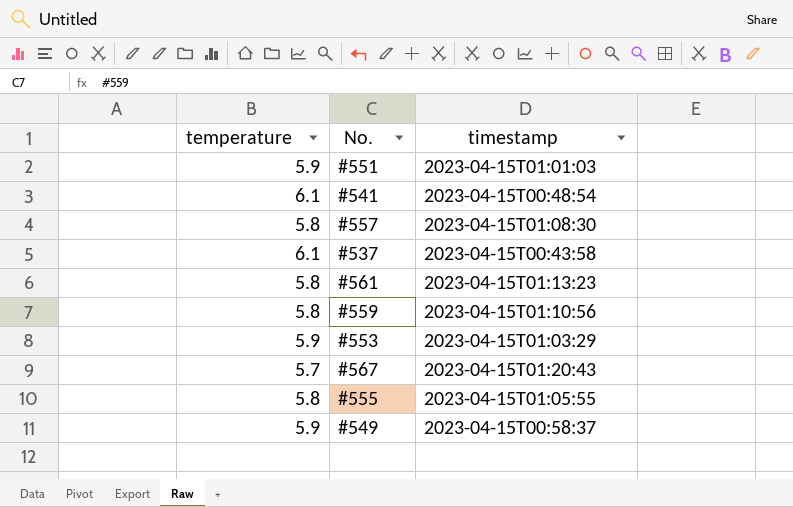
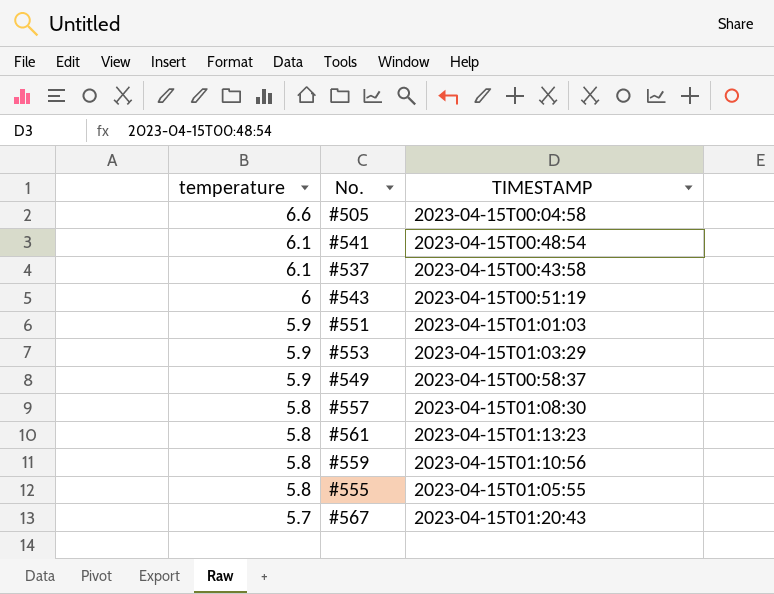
row order: none -> temperature descending
column name: timestamp -> TIMESTAMP
row #505: none -> 6.6 | 2023-04-15T00:04:58
row #543: none -> 6 | 2023-04-15T00:51:19

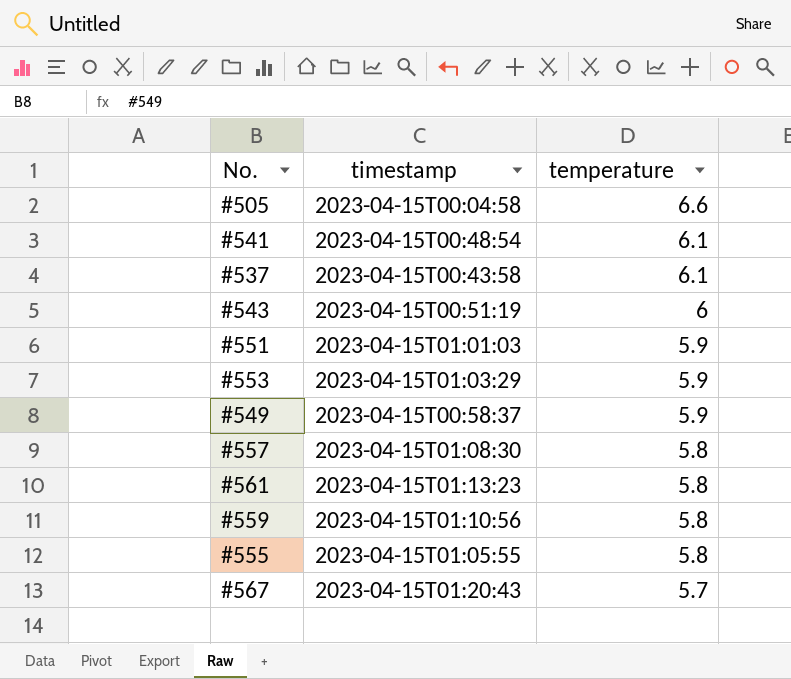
column name: TIMESTAMP -> timestamp
column temperature | position: 1 -> 3

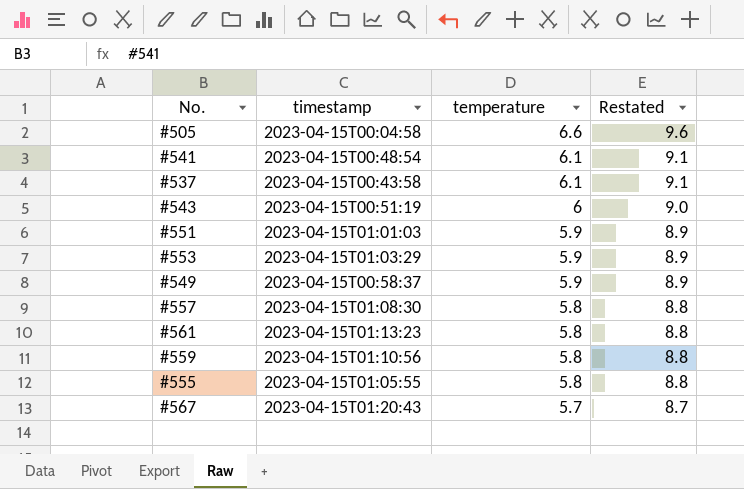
column Restated | formula: none -> [temperature] + 3

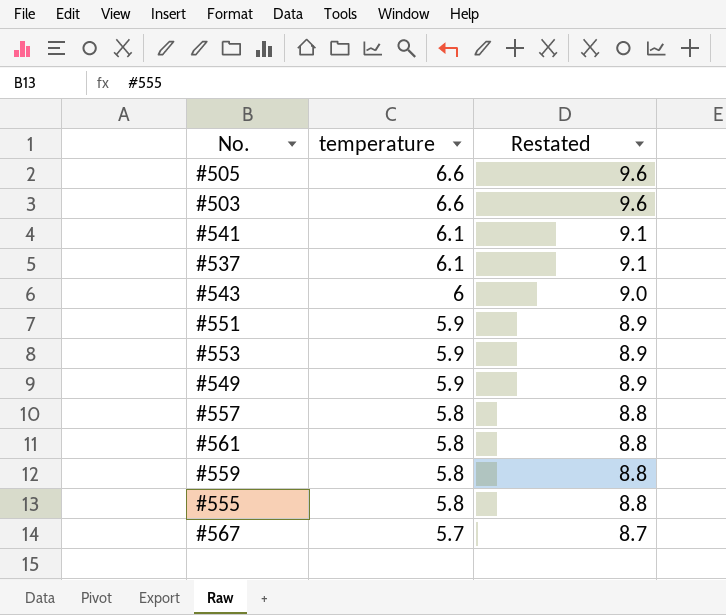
column timestamp | position: 2 -> none
row #503: none -> 6.6 | 9.6

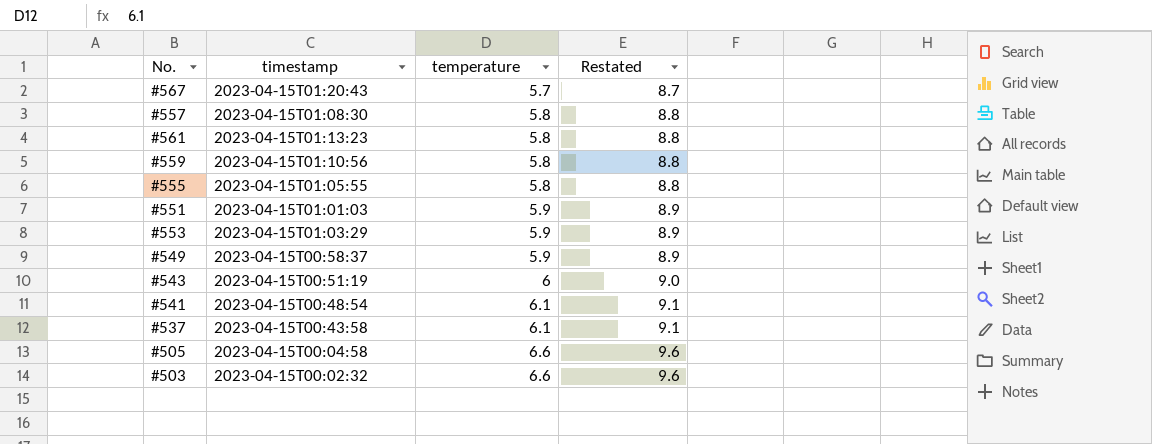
row order: temperature descending -> temperature ascending
column timestamp | position: none -> 2

